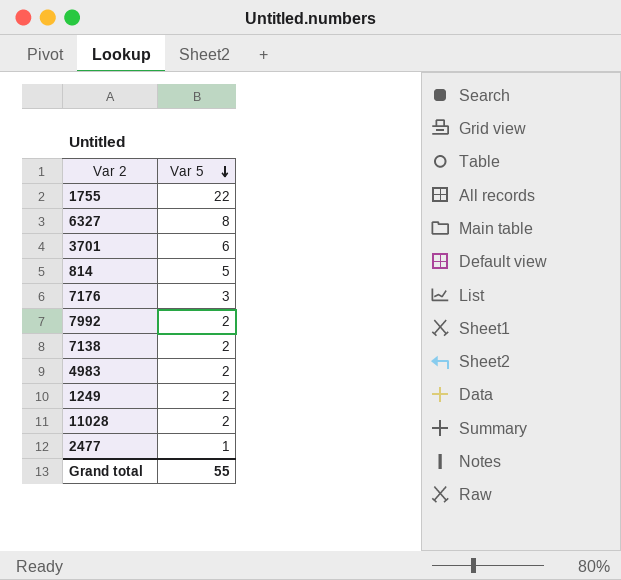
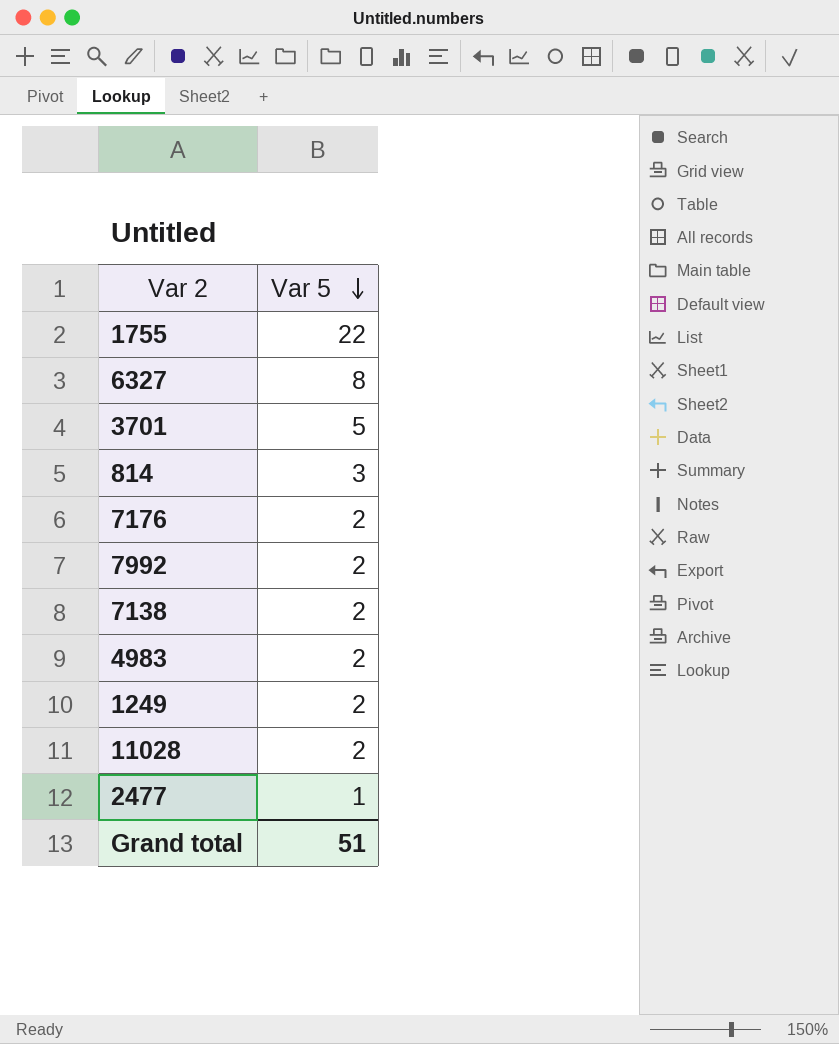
3701 | Var 5: 6 -> 5
814 | Var 5: 5 -> 3
7176 | Var 5: 3 -> 2
Grand total | Var 5: 55 -> 51

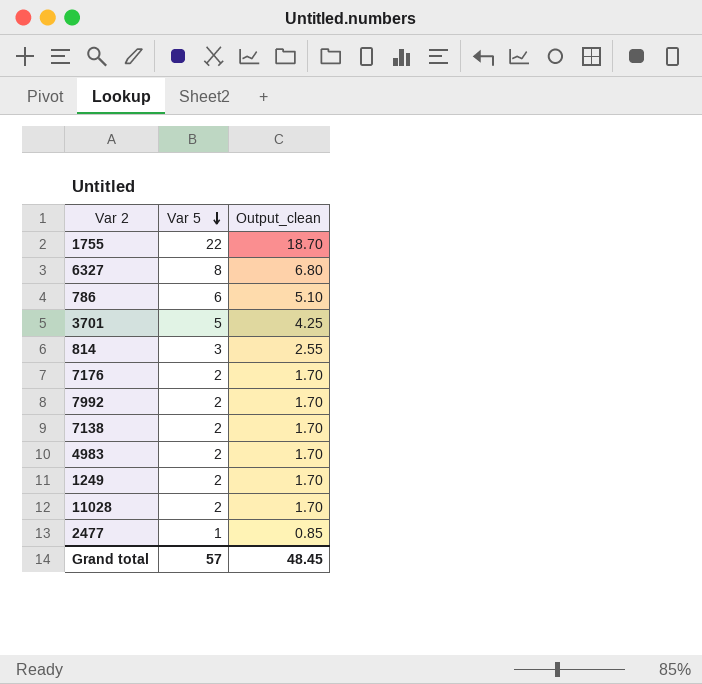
column Output_clean | formula: none -> [Var 5] * 0.85
row 786: none -> 6 | 5.10
Grand total | Var 5: 51 -> 57

